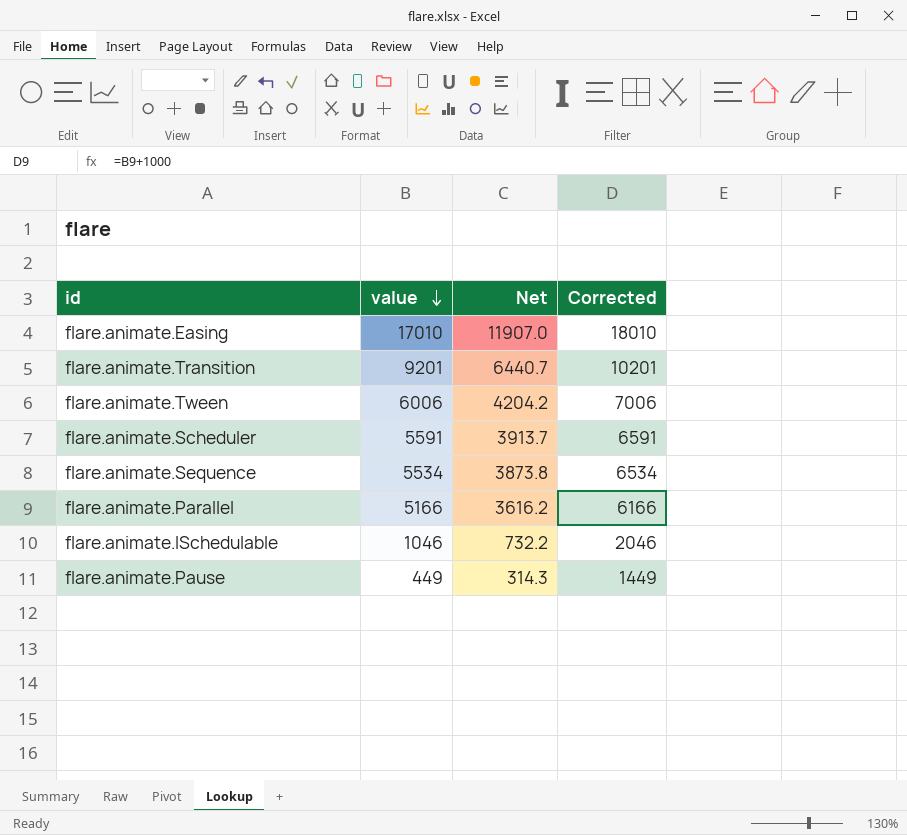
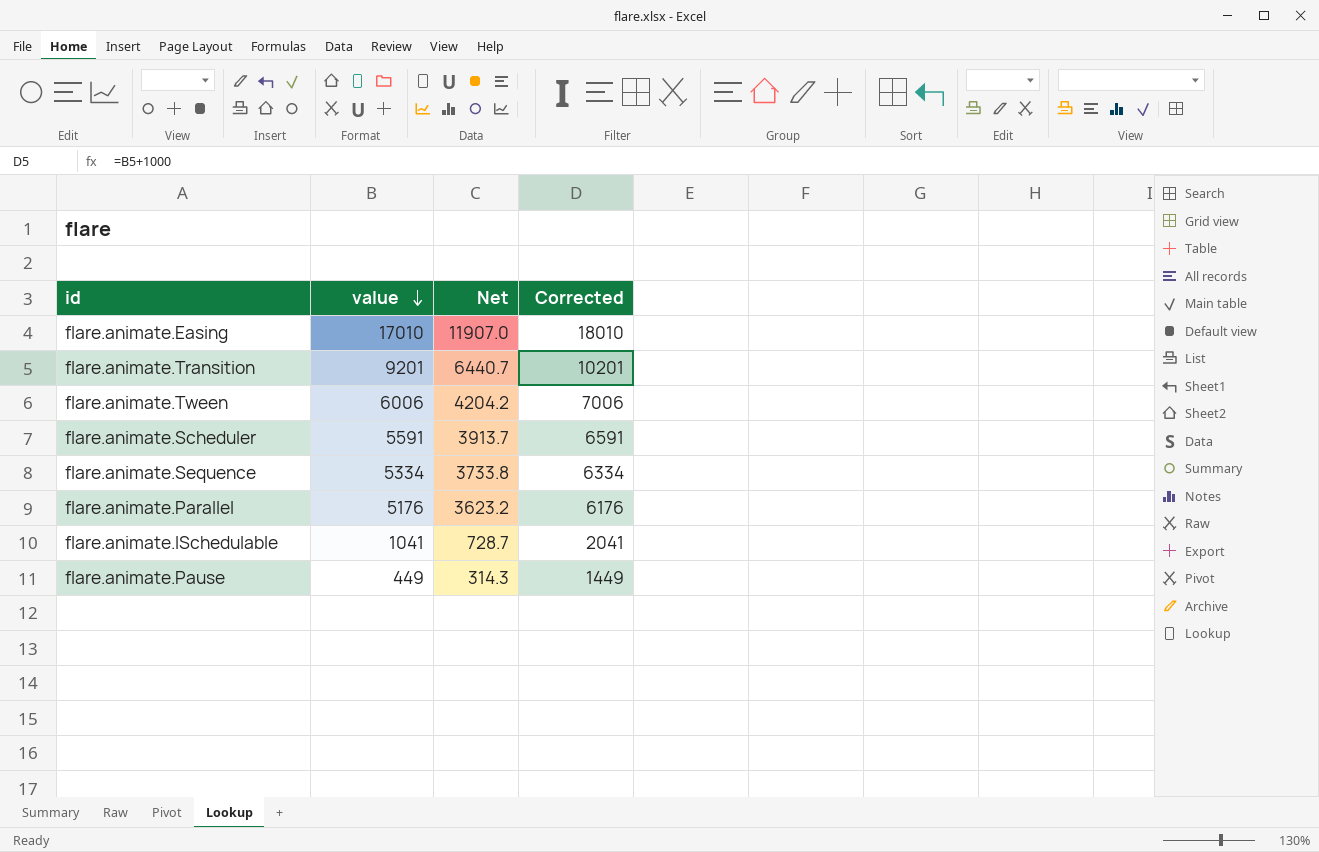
flare.animate.Sequence | value: 5534 -> 5334
flare.animate.Sequence | Net: 3873.8 -> 3733.8
flare.animate.Sequence | Corrected: 6534 -> 6334
flare.animate.Parallel | value: 5166 -> 5176
flare.animate.Parallel | Net: 3616.2 -> 3623.2
flare.animate.Parallel | Corrected: 6166 -> 6176
flare.animate.ISchedulable | value: 1046 -> 1041
flare.animate.ISchedulable | Net: 732.2 -> 728.7
flare.animate.ISchedulable | Corrected: 2046 -> 2041

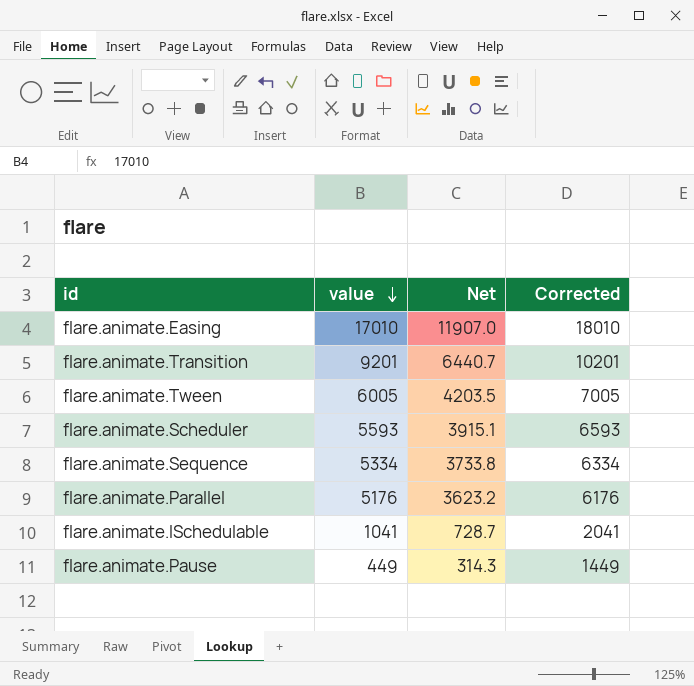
flare.animate.Tween | value: 6006 -> 6005
flare.animate.Tween | Net: 4204.2 -> 4203.5
flare.animate.Tween | Corrected: 7006 -> 7005
flare.animate.Scheduler | value: 5591 -> 5593
flare.animate.Scheduler | Net: 3913.7 -> 3915.1
flare.animate.Scheduler | Corrected: 6591 -> 6593

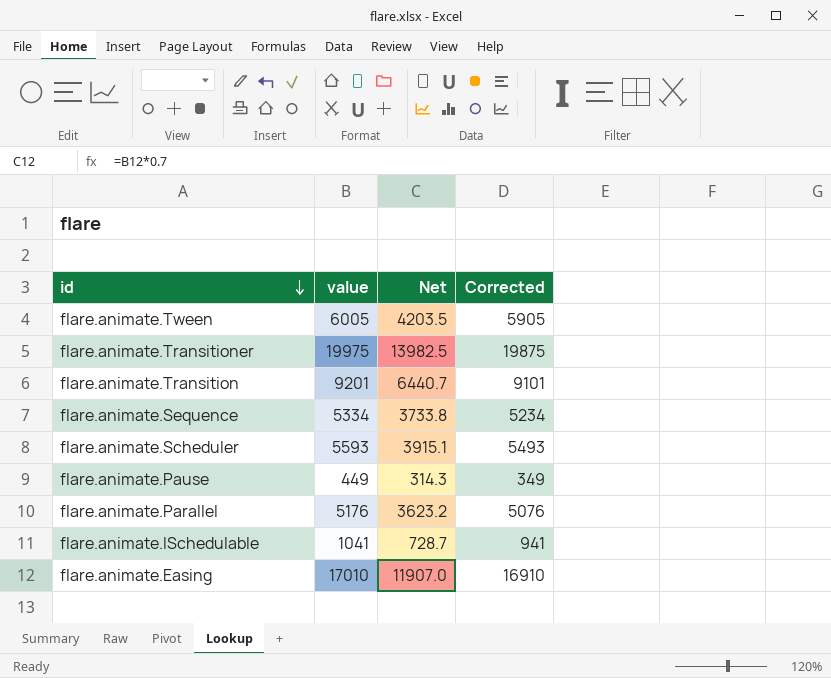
row order: value descending -> id descending
column Corrected | formula: [value] + 1000 -> [value] - 100
row flare.animate.Transitioner: none -> 19975 | 13982.5 | 19875

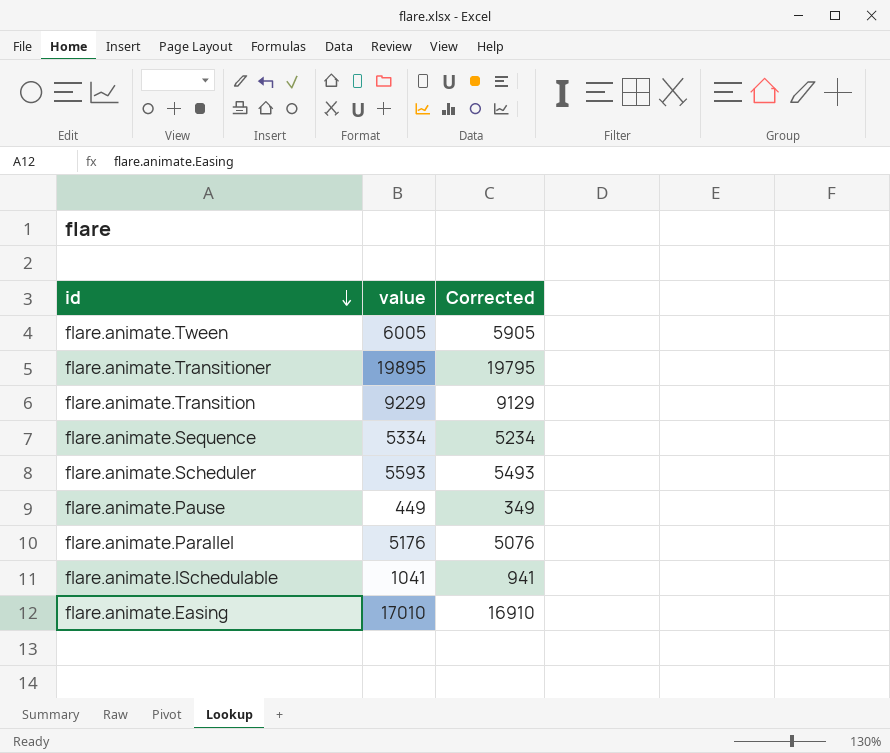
column Net | formula: [value] * 0.7 -> none
flare.animate.Transitioner | value: 19975 -> 19895
flare.animate.Transitioner | Corrected: 19875 -> 19795
flare.animate.Transition | value: 9201 -> 9229
flare.animate.Transition | Corrected: 9101 -> 9129

